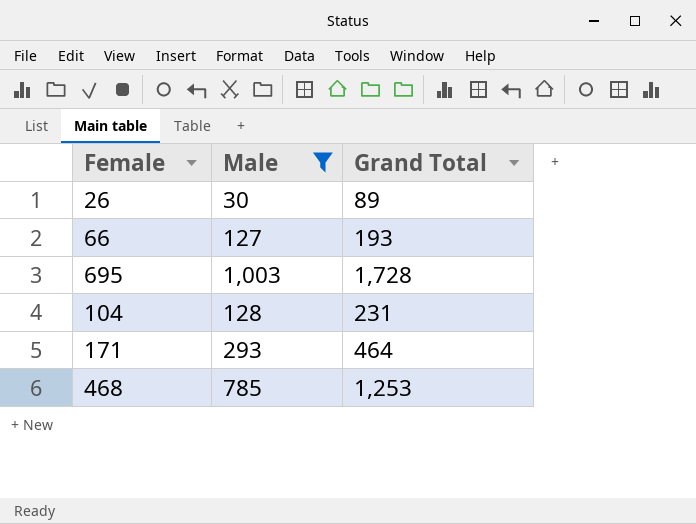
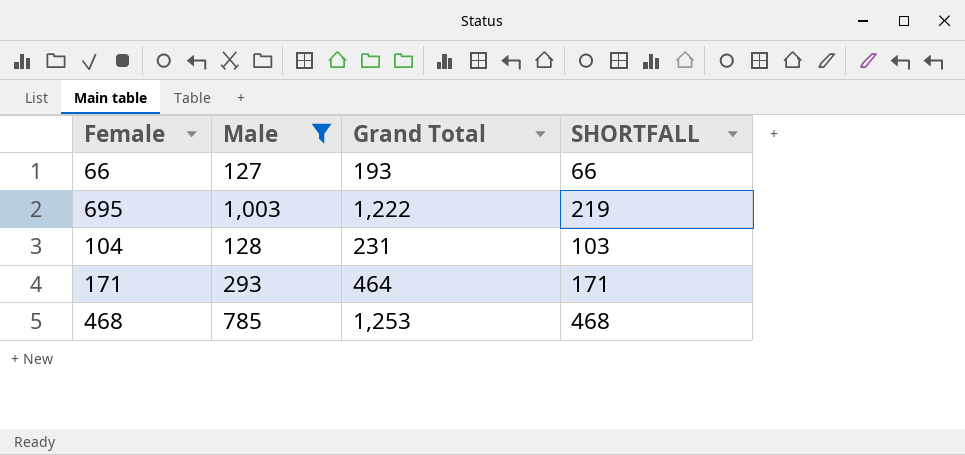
column SHORTFALL | formula: none -> [Grand Total] - [Male]
row 26: 30 | 89 -> none
695 | Grand Total: 1,728 -> 1,222

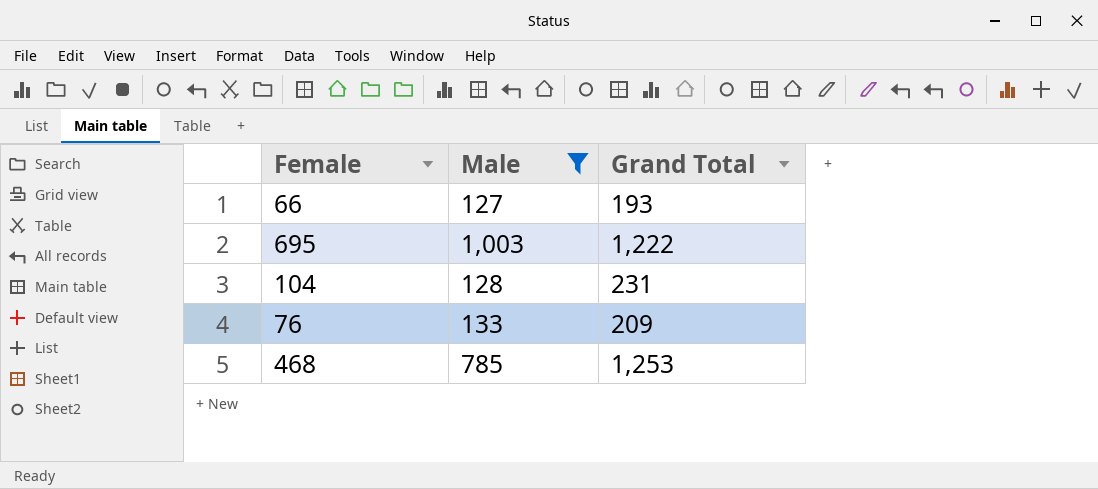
column SHORTFALL | formula: [Grand Total] - [Male] -> none
row 171: 293 | 464 | 171 -> none
row 76: none -> 133 | 209

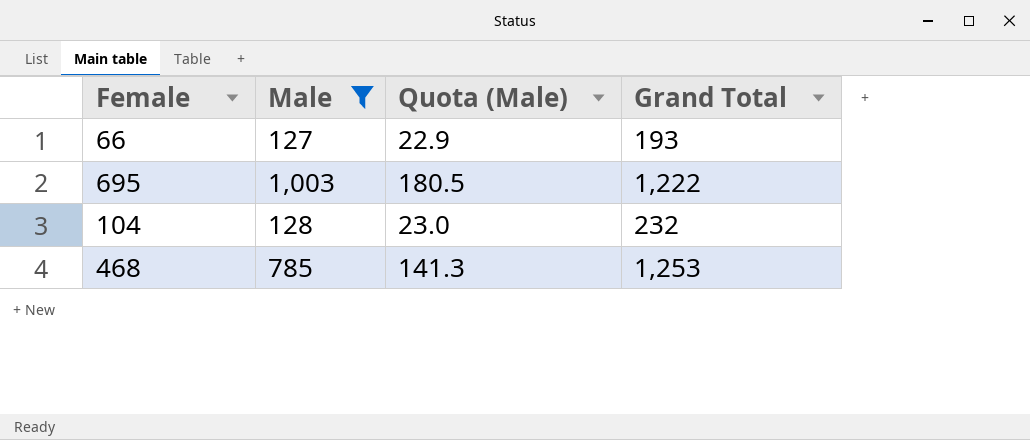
column Quota (Male) | formula: none -> [Male] * 0.18
row 76: 133 | 209 -> none
104 | Grand Total: 231 -> 232

